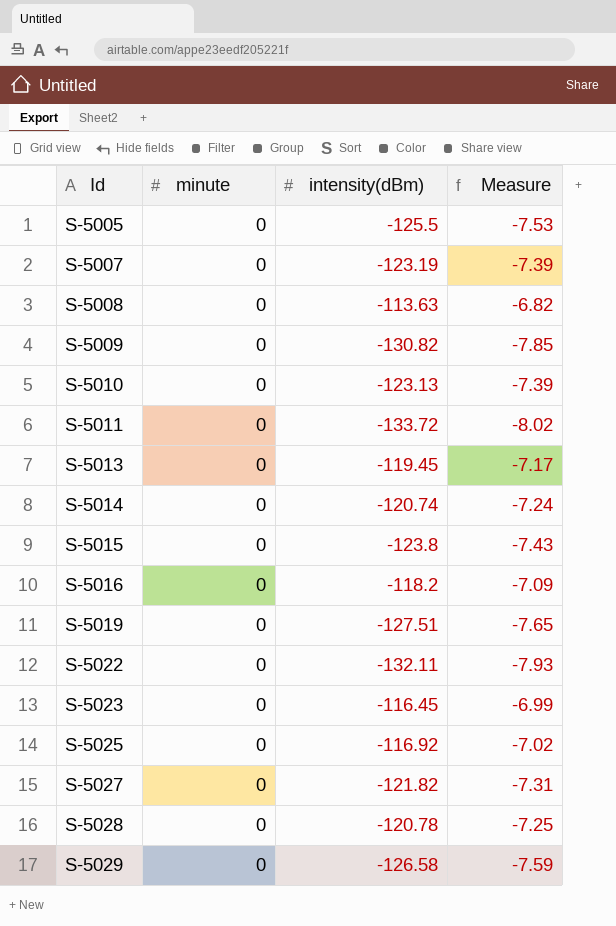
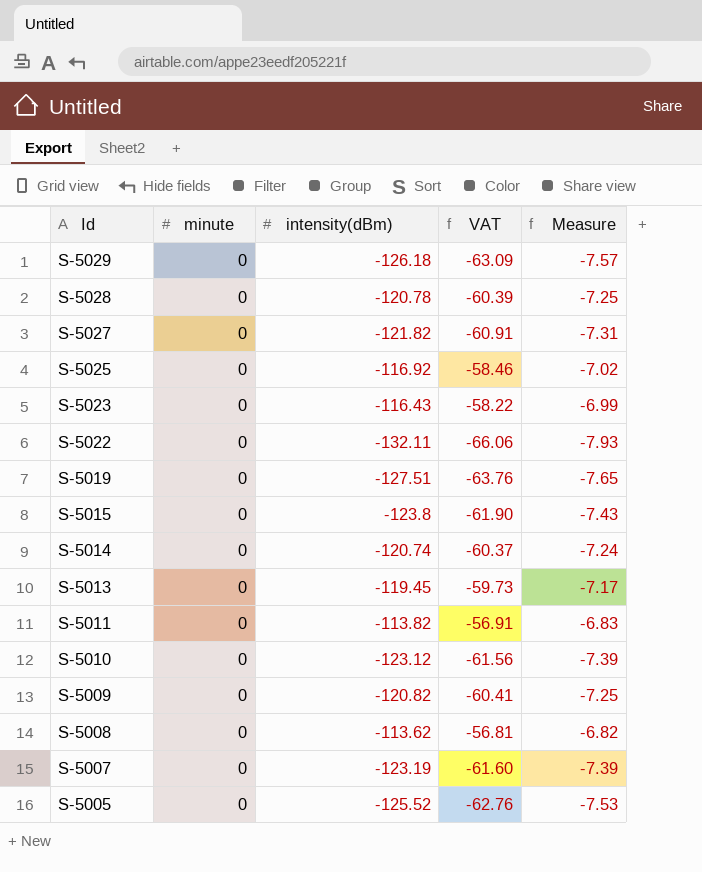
row order: Id ascending -> Id descending
column VAT | formula: none -> [intensity(dBm)] * 0.5
row S-5016: 0 | -118.2 | -7.09 -> none
S-5029 | intensity(dBm): -126.58 -> -126.18
S-5029 | Measure: -7.59 -> -7.57
S-5023 | intensity(dBm): -116.45 -> -116.43
S-5011 | intensity(dBm): -133.72 -> -113.82
S-5011 | Measure: -8.02 -> -6.83
S-5010 | intensity(dBm): -123.13 -> -123.12
S-5009 | intensity(dBm): -130.82 -> -120.82
S-5009 | Measure: -7.85 -> -7.25
S-5008 | intensity(dBm): -113.63 -> -113.62
S-5005 | intensity(dBm): -125.5 -> -125.52

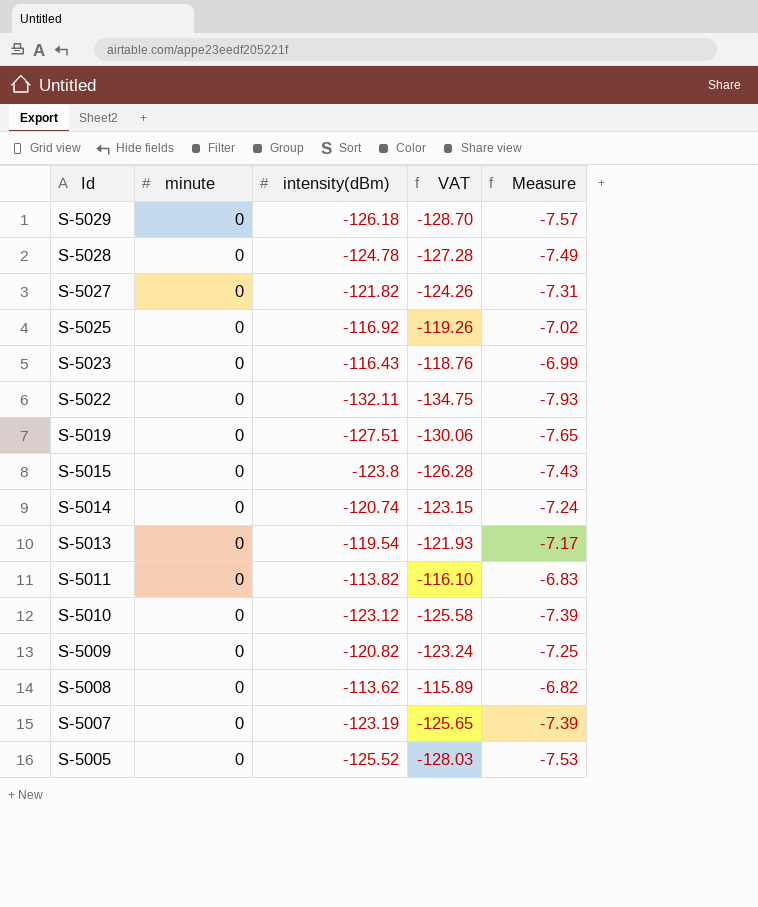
column VAT | formula: [intensity(dBm)] * 0.5 -> [intensity(dBm)] * 1.02
S-5028 | intensity(dBm): -120.78 -> -124.78
S-5028 | Measure: -7.25 -> -7.49
S-5013 | intensity(dBm): -119.45 -> -119.54

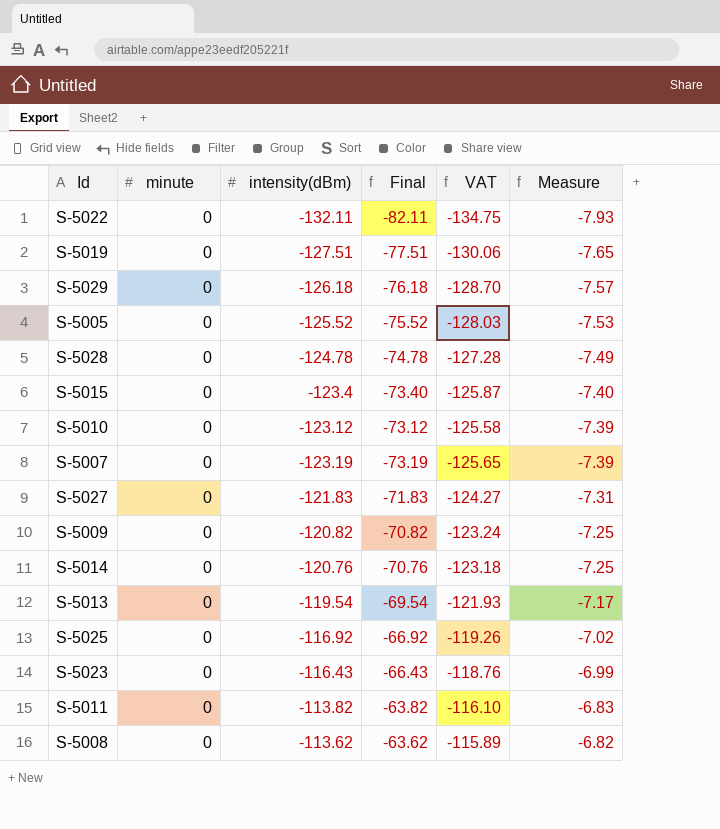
row order: Id descending -> Measure ascending
column Final | formula: none -> [intensity(dBm)] + 50
S-5015 | intensity(dBm): -123.8 -> -123.4
S-5015 | VAT: -126.28 -> -125.87
S-5015 | Measure: -7.43 -> -7.40
S-5027 | intensity(dBm): -121.82 -> -121.83
S-5027 | VAT: -124.26 -> -124.27
S-5014 | intensity(dBm): -120.74 -> -120.76
S-5014 | VAT: -123.15 -> -123.18
S-5014 | Measure: -7.24 -> -7.25

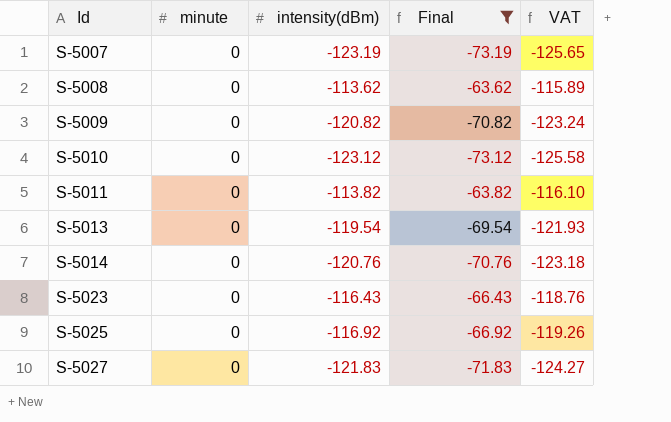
filter: none -> Final >= -73.19
row order: Measure ascending -> Id ascending
column Measure | formula: [intensity(dBm)] * 0.06 -> none

